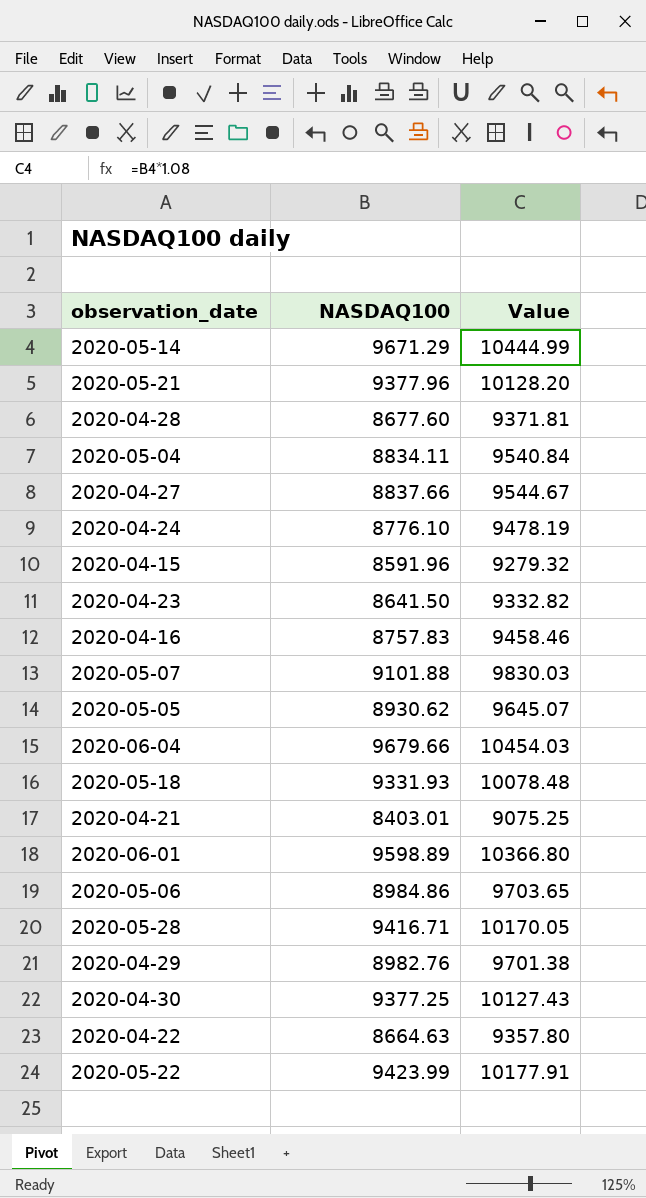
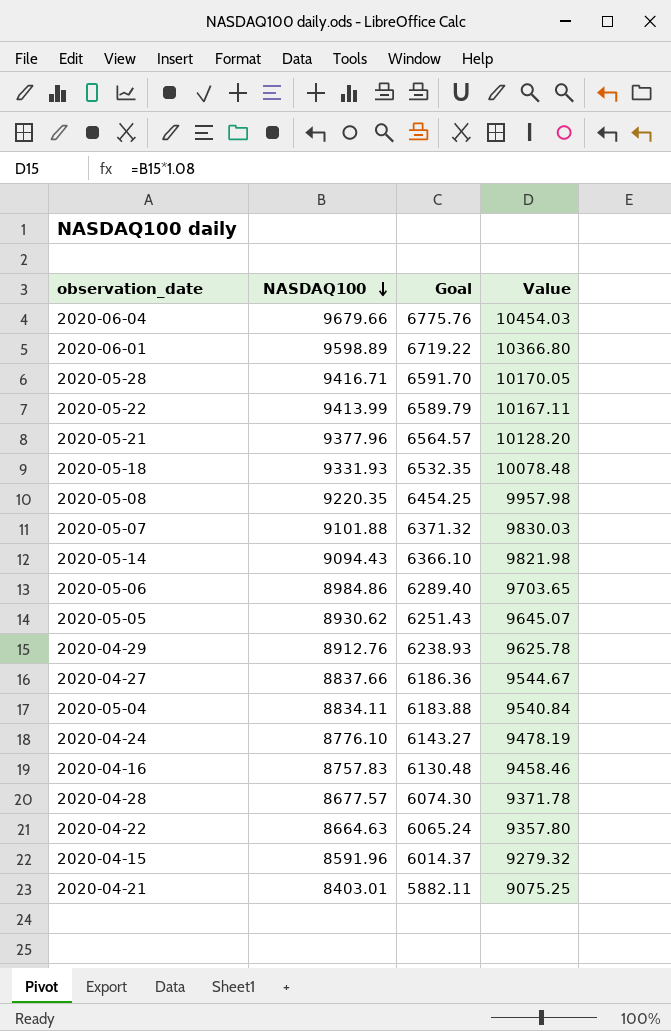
row order: none -> NASDAQ100 descending
column Goal | formula: none -> [NASDAQ100] * 0.7
row 2020-04-23: 8641.50 | 9332.82 -> none
row 2020-04-30: 9377.25 | 10127.43 -> none
2020-05-22 | NASDAQ100: 9423.99 -> 9413.99
2020-05-22 | Value: 10177.91 -> 10167.11
row 2020-05-08: none -> 9220.35 | 6454.25 | 9957.98
2020-05-14 | NASDAQ100: 9671.29 -> 9094.43
2020-05-14 | Value: 10444.99 -> 9821.98
2020-04-29 | NASDAQ100: 8982.76 -> 8912.76
2020-04-29 | Value: 9701.38 -> 9625.78
2020-04-28 | NASDAQ100: 8677.60 -> 8677.57
2020-04-28 | Value: 9371.81 -> 9371.78

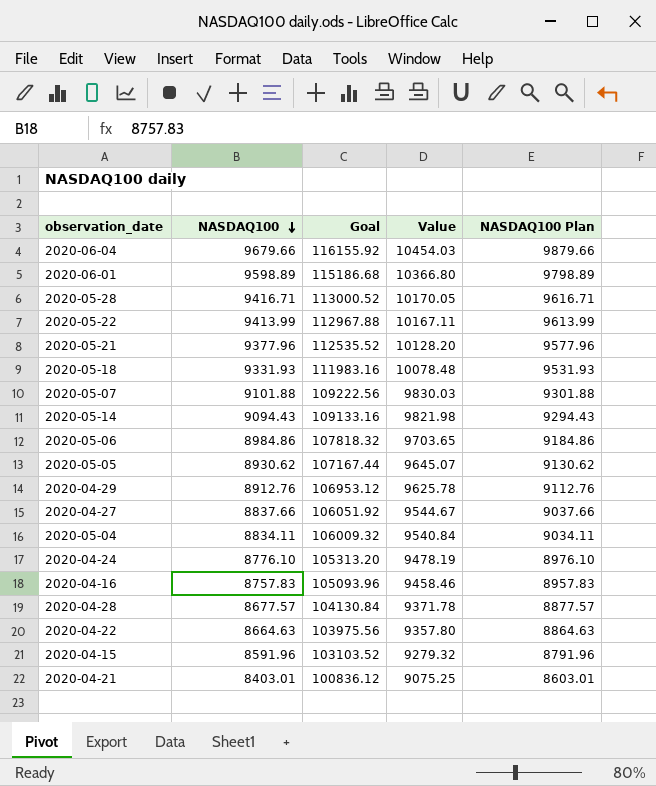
column Goal | formula: [NASDAQ100] * 0.7 -> [NASDAQ100] * 12
column NASDAQ100 Plan | formula: none -> [NASDAQ100] + 200
row 2020-05-08: 9220.35 | 6454.25 | 9957.98 -> none

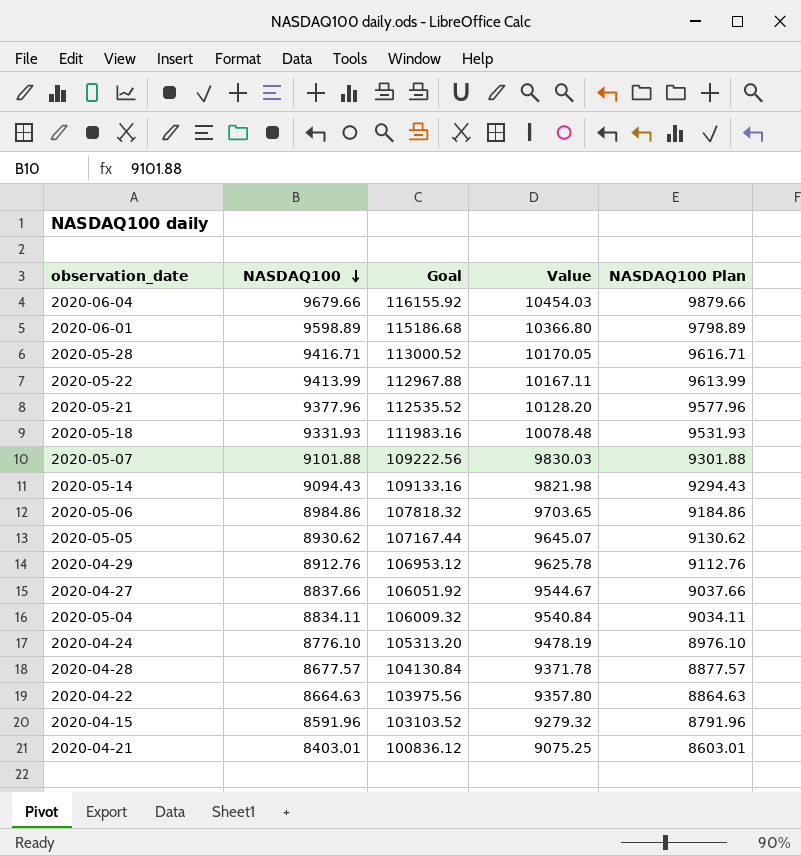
row 2020-04-16: 8757.83 | 105093.96 | 9458.46 | 8957.83 -> none

